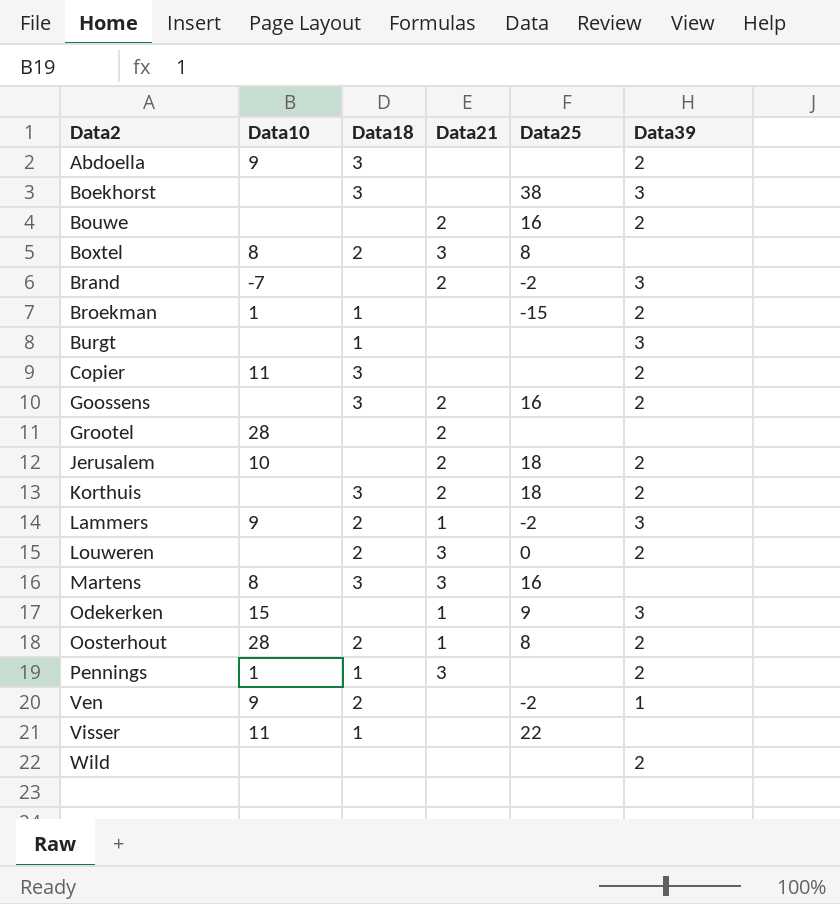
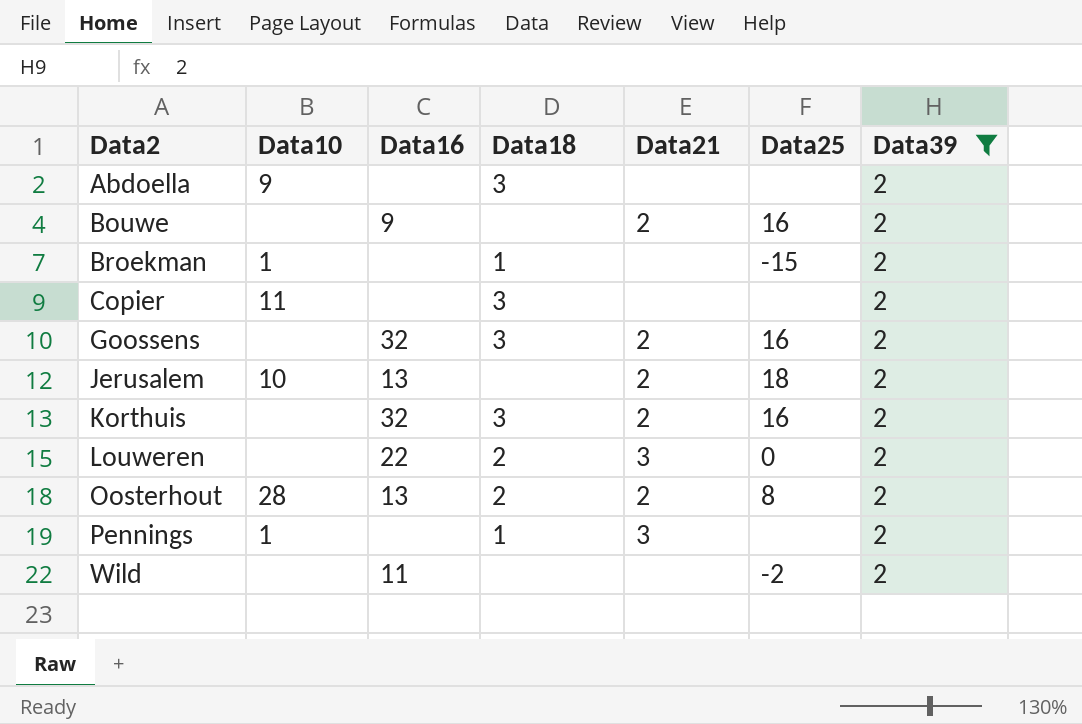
filter: none -> Data39 = 2
column Data16 | position: none -> 3
Korthuis | Data25: 18 -> 16
Oosterhout | Data21: 1 -> 2
Wild | Data25: none -> -2

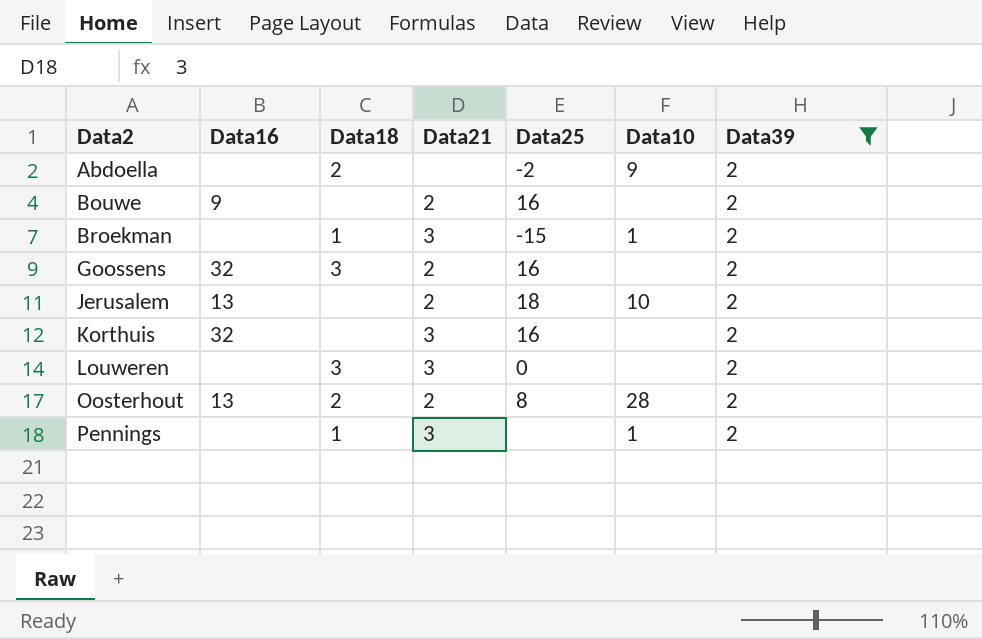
column Data10 | position: 2 -> 6
row Copier: 11 | none | 3 | none | none | 2 -> none
row Wild: none | 11 | none | none | -2 | 2 -> none
Abdoella | Data18: 3 -> 2
Abdoella | Data25: none -> -2
Broekman | Data21: none -> 3
Korthuis | Data18: 3 -> none
Korthuis | Data21: 2 -> 3
Louweren | Data16: 22 -> none
Louweren | Data18: 2 -> 3

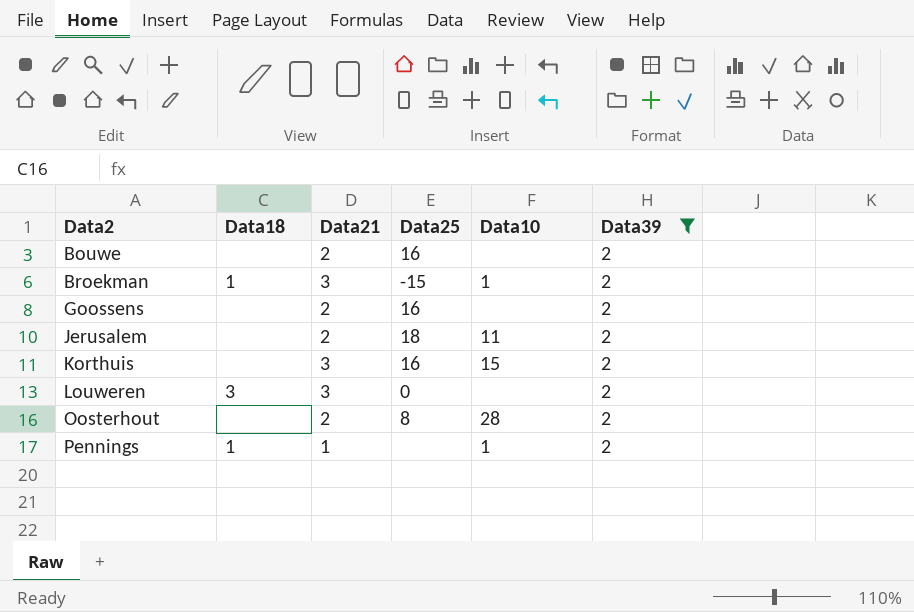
column Data16 | position: 2 -> none
row Abdoella: none | 2 | none | -2 | 9 | 2 -> none
Goossens | Data18: 3 -> none
Jerusalem | Data10: 10 -> 11
Korthuis | Data10: none -> 15
Oosterhout | Data18: 2 -> none
Pennings | Data21: 3 -> 1

